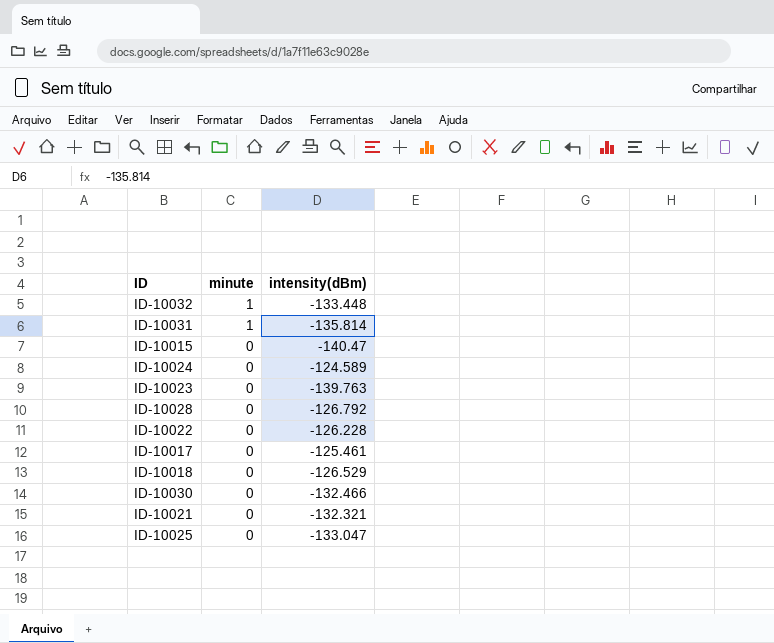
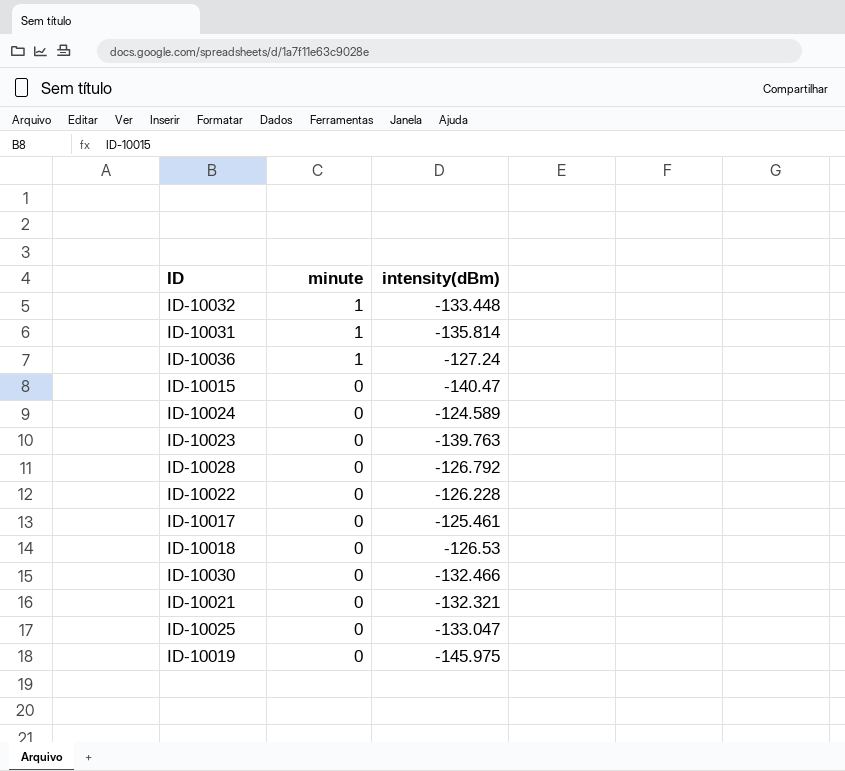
row ID-10036: none -> 1 | -127.24
ID-10018 | intensity(dBm): -126.529 -> -126.53
row ID-10019: none -> 0 | -145.975

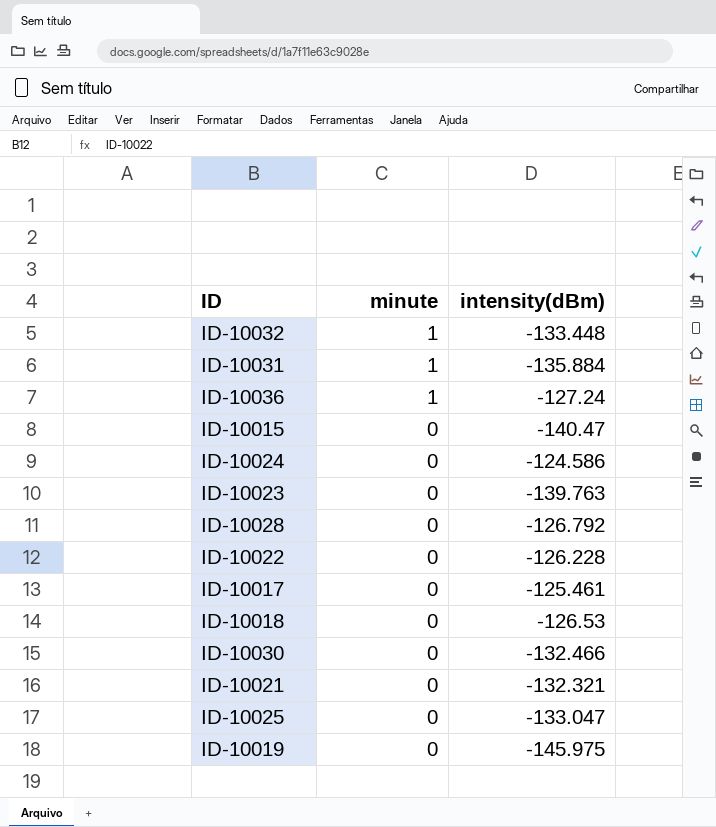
ID-10031 | intensity(dBm): -135.814 -> -135.884
ID-10024 | intensity(dBm): -124.589 -> -124.586

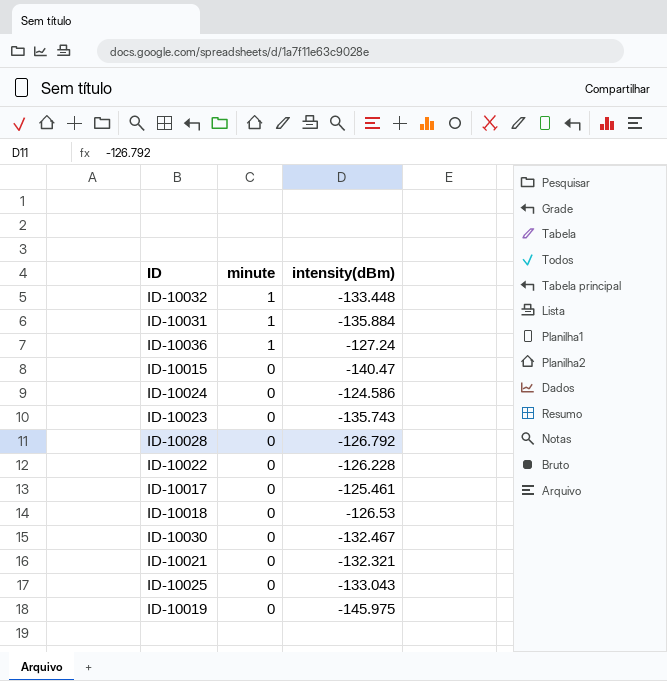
ID-10023 | intensity(dBm): -139.763 -> -135.743
ID-10030 | intensity(dBm): -132.466 -> -132.467
ID-10025 | intensity(dBm): -133.047 -> -133.043

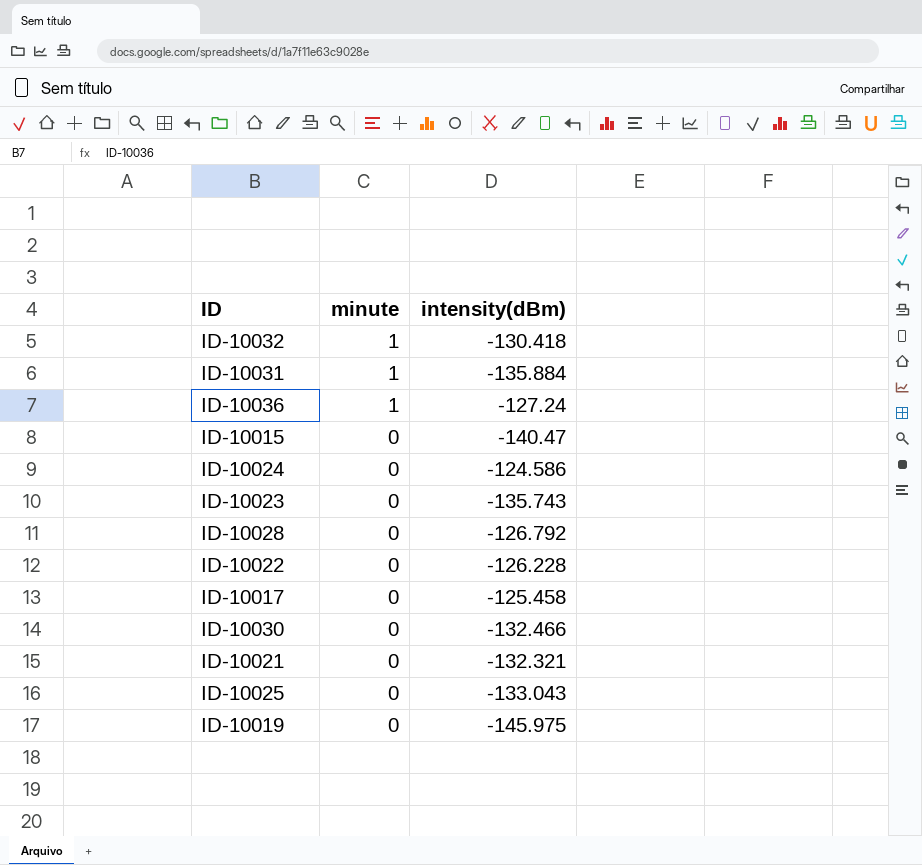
row ID-10018: 0 | -126.53 -> none
ID-10032 | intensity(dBm): -133.448 -> -130.418
ID-10017 | intensity(dBm): -125.461 -> -125.458
ID-10030 | intensity(dBm): -132.467 -> -132.466

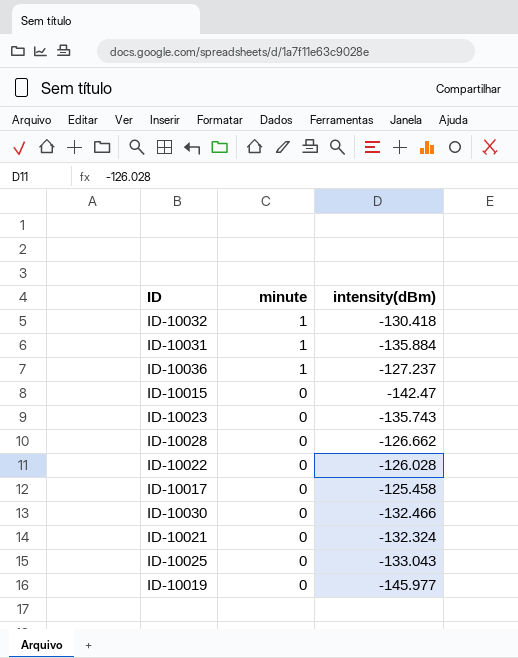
row ID-10024: 0 | -124.586 -> none
ID-10036 | intensity(dBm): -127.24 -> -127.237
ID-10015 | intensity(dBm): -140.47 -> -142.47
ID-10028 | intensity(dBm): -126.792 -> -126.662
ID-10022 | intensity(dBm): -126.228 -> -126.028
ID-10021 | intensity(dBm): -132.321 -> -132.324
ID-10019 | intensity(dBm): -145.975 -> -145.977

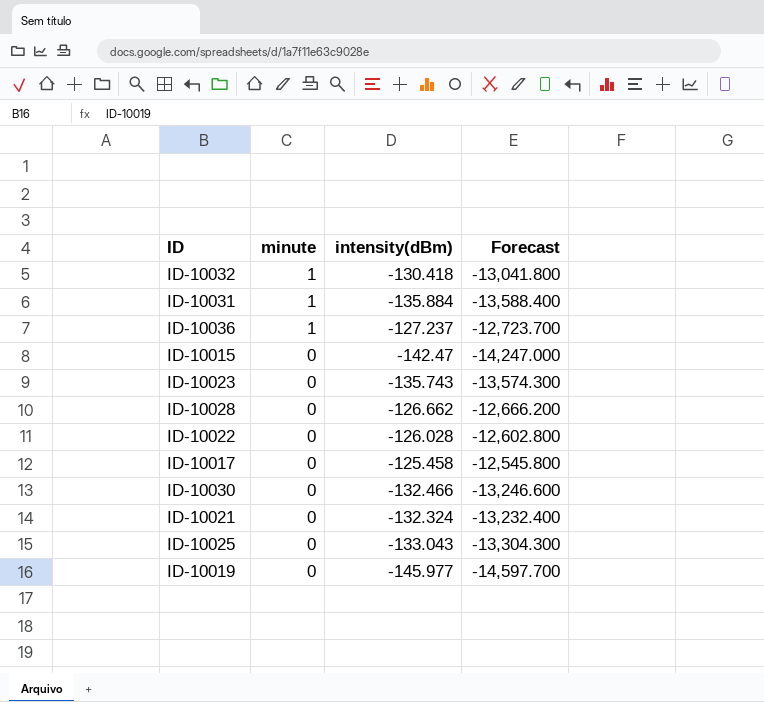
column Forecast | formula: none -> [intensity(dBm)] * 100

